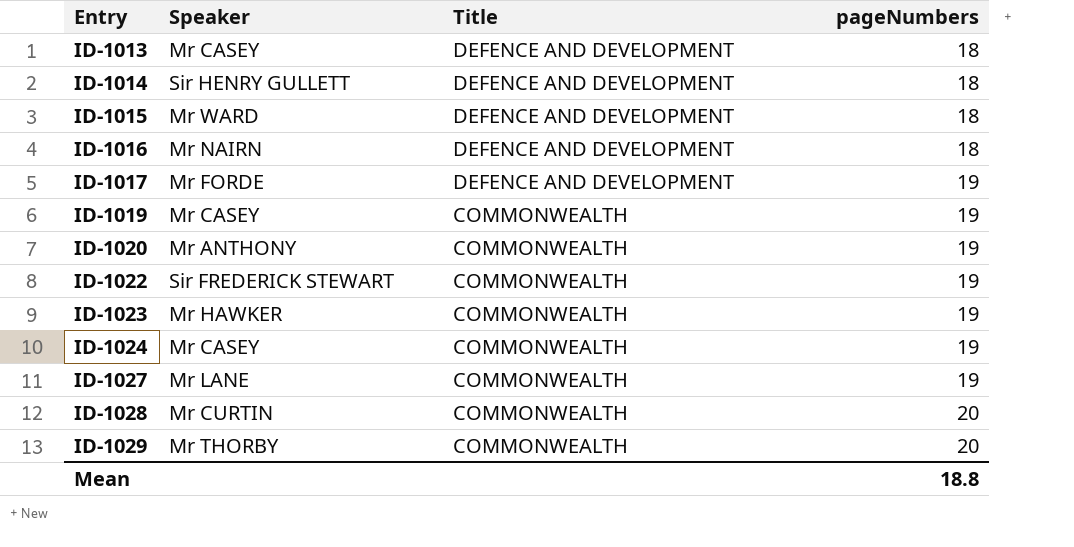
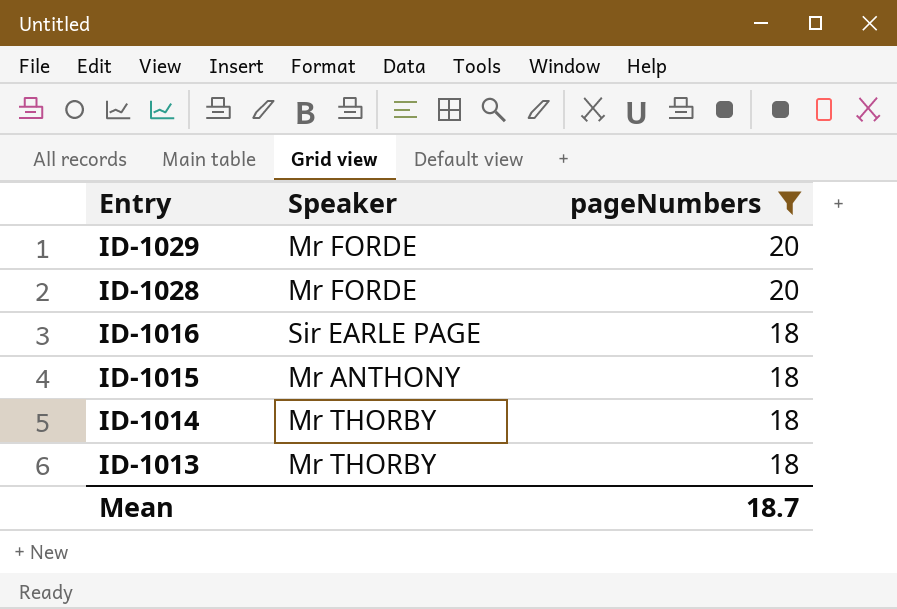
filter: none -> pageNumbers != 19
row order: Entry ascending -> Entry descending
column Title | position: 3 -> none
ID-1029 | Speaker: Mr THORBY -> Mr FORDE
ID-1028 | Speaker: Mr CURTIN -> Mr FORDE
ID-1016 | Speaker: Mr NAIRN -> Sir EARLE PAGE
ID-1015 | Speaker: Mr WARD -> Mr ANTHONY
ID-1014 | Speaker: Sir HENRY GULLETT -> Mr THORBY
ID-1013 | Speaker: Mr CASEY -> Mr THORBY
Mean | pageNumbers: 18.8 -> 18.7

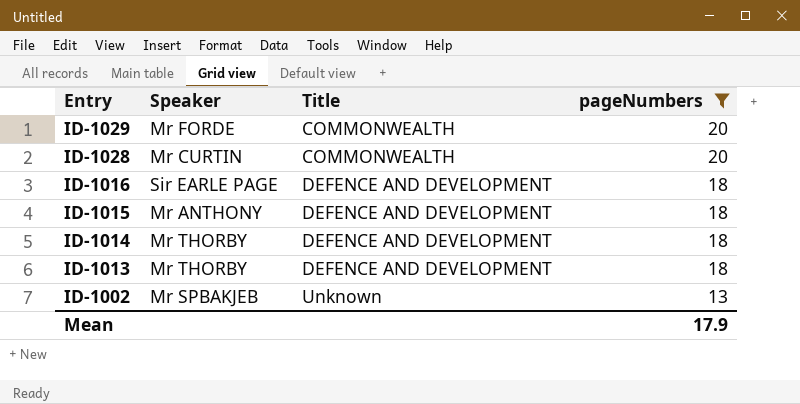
column Title | position: none -> 3
ID-1028 | Speaker: Mr FORDE -> Mr CURTIN
row ID-1002: none -> Mr SPBAKJEB | Unknown | 13
Mean | pageNumbers: 18.7 -> 17.9

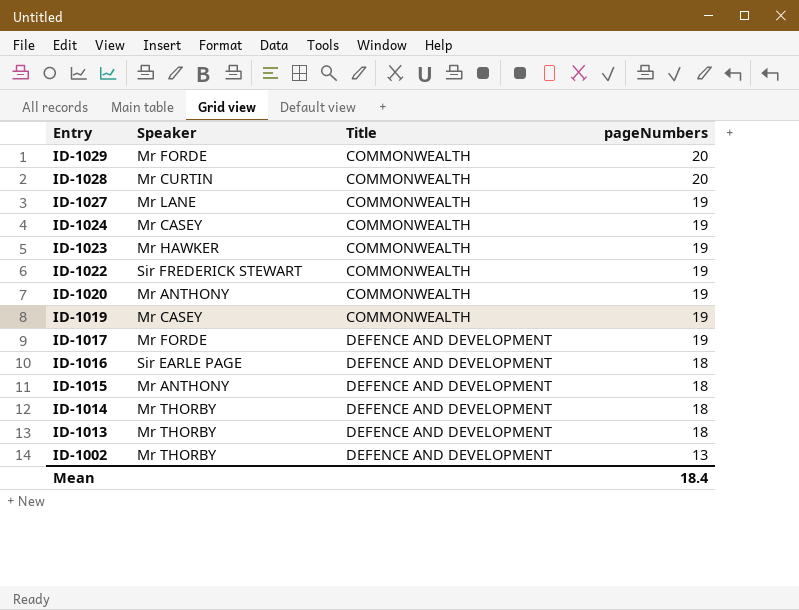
filter: pageNumbers != 19 -> none
ID-1002 | Speaker: Mr SPBAKJEB -> Mr THORBY
ID-1002 | Title: Unknown -> DEFENCE AND DEVELOPMENT
Mean | pageNumbers: 17.9 -> 18.4

